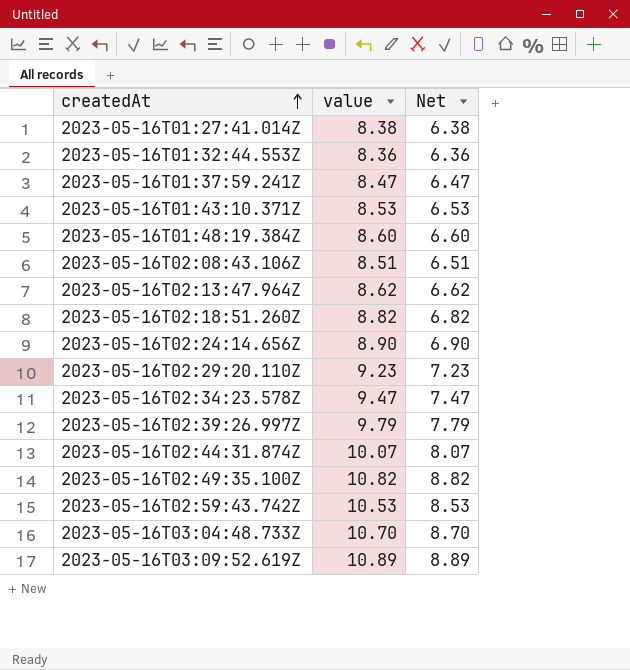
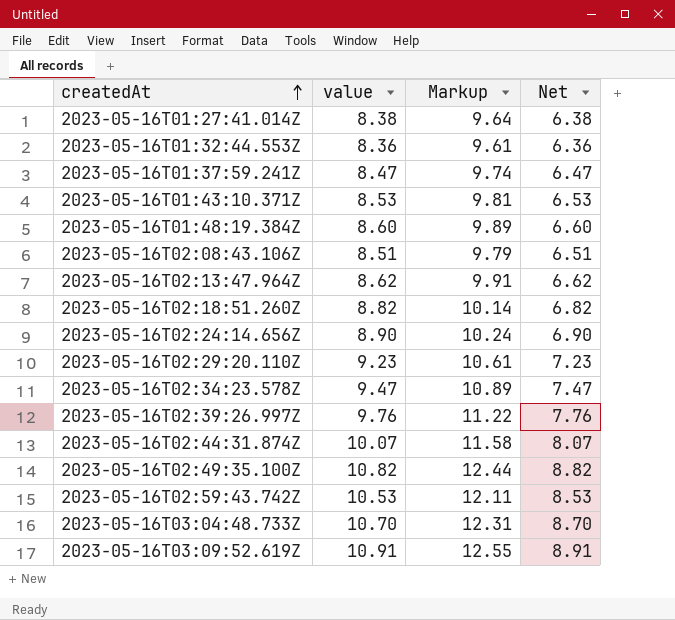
column Markup | formula: none -> [value] * 1.15
2023-05-16T02:39:26.997Z | value: 9.79 -> 9.76
2023-05-16T02:39:26.997Z | Net: 7.79 -> 7.76
2023-05-16T03:09:52.619Z | value: 10.89 -> 10.91
2023-05-16T03:09:52.619Z | Net: 8.89 -> 8.91

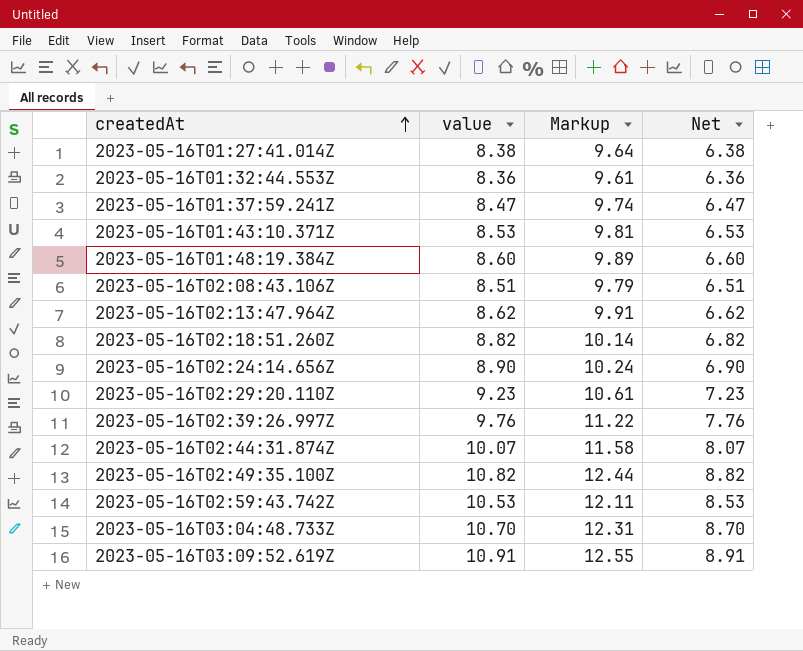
row 2023-05-16T02:34:23.578Z: 9.47 | 10.89 | 7.47 -> none

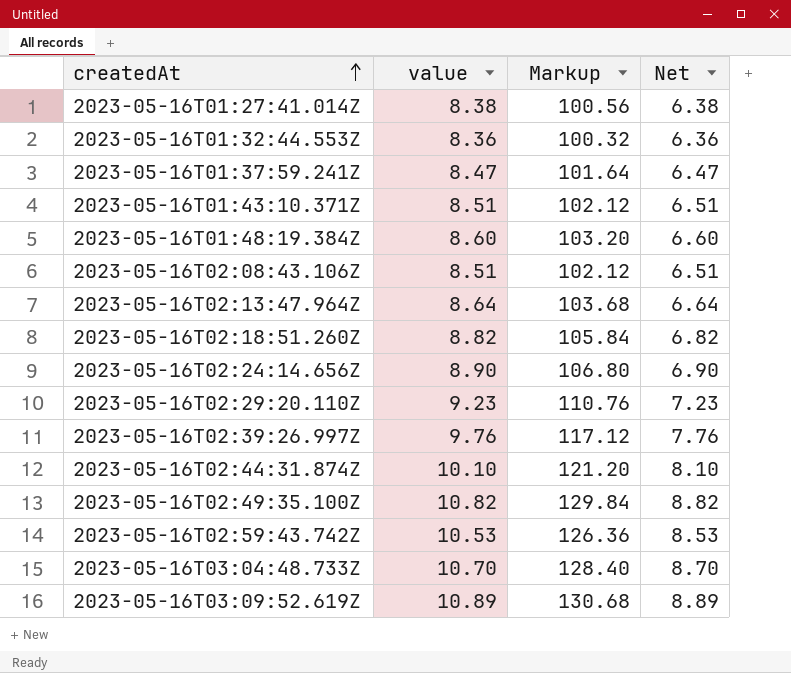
column Markup | formula: [value] * 1.15 -> [value] * 12
2023-05-16T01:43:10.371Z | value: 8.53 -> 8.51
2023-05-16T01:43:10.371Z | Net: 6.53 -> 6.51
2023-05-16T02:13:47.964Z | value: 8.62 -> 8.64
2023-05-16T02:13:47.964Z | Net: 6.62 -> 6.64
2023-05-16T02:44:31.874Z | value: 10.07 -> 10.10
2023-05-16T02:44:31.874Z | Net: 8.07 -> 8.10
2023-05-16T03:09:52.619Z | value: 10.91 -> 10.89
2023-05-16T03:09:52.619Z | Net: 8.91 -> 8.89

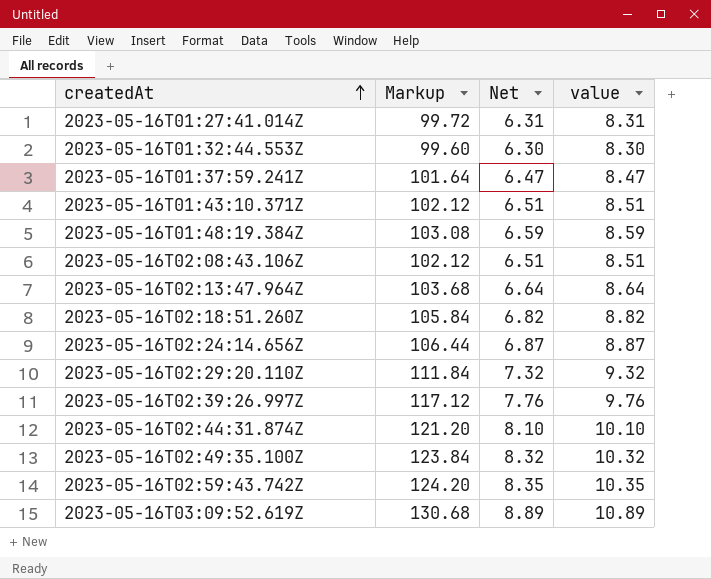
column value | position: 2 -> 4
row 2023-05-16T03:04:48.733Z: 10.70 | 128.40 | 8.70 -> none
2023-05-16T01:27:41.014Z | Markup: 100.56 -> 99.72
2023-05-16T01:27:41.014Z | Net: 6.38 -> 6.31
2023-05-16T01:27:41.014Z | value: 8.38 -> 8.31
2023-05-16T01:32:44.553Z | Markup: 100.32 -> 99.60
2023-05-16T01:32:44.553Z | Net: 6.36 -> 6.30
2023-05-16T01:32:44.553Z | value: 8.36 -> 8.30
2023-05-16T01:48:19.384Z | Markup: 103.20 -> 103.08
2023-05-16T01:48:19.384Z | Net: 6.60 -> 6.59
2023-05-16T01:48:19.384Z | value: 8.60 -> 8.59
2023-05-16T02:24:14.656Z | Markup: 106.80 -> 106.44
2023-05-16T02:24:14.656Z | Net: 6.90 -> 6.87
2023-05-16T02:24:14.656Z | value: 8.90 -> 8.87
2023-05-16T02:29:20.110Z | Markup: 110.76 -> 111.84
2023-05-16T02:29:20.110Z | Net: 7.23 -> 7.32
2023-05-16T02:29:20.110Z | value: 9.23 -> 9.32
2023-05-16T02:49:35.100Z | Markup: 129.84 -> 123.84
2023-05-16T02:49:35.100Z | Net: 8.82 -> 8.32
2023-05-16T02:49:35.100Z | value: 10.82 -> 10.32
2023-05-16T02:59:43.742Z | Markup: 126.36 -> 124.20
2023-05-16T02:59:43.742Z | Net: 8.53 -> 8.35
2023-05-16T02:59:43.742Z | value: 10.53 -> 10.35

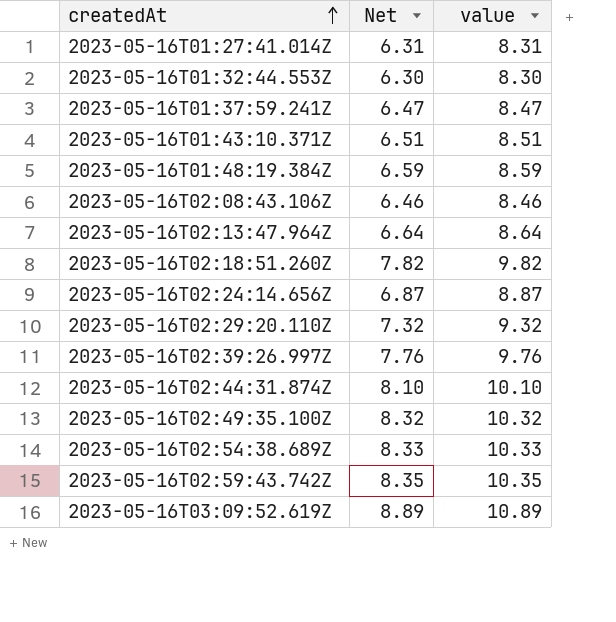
column Markup | formula: [value] * 12 -> none
2023-05-16T02:08:43.106Z | Net: 6.51 -> 6.46
2023-05-16T02:08:43.106Z | value: 8.51 -> 8.46
2023-05-16T02:18:51.260Z | Net: 6.82 -> 7.82
2023-05-16T02:18:51.260Z | value: 8.82 -> 9.82
row 2023-05-16T02:54:38.689Z: none -> 8.33 | 10.33

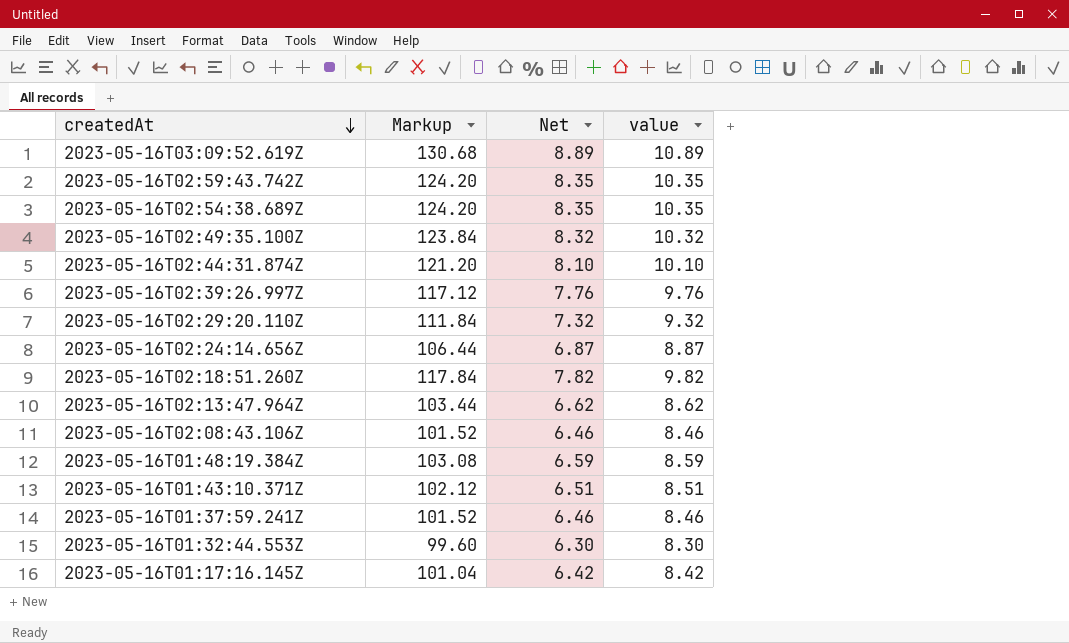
row order: createdAt ascending -> createdAt descending
column Markup | formula: none -> [value] * 12
row 2023-05-16T01:27:41.014Z: 6.31 | 8.31 -> none
2023-05-16T02:54:38.689Z | Net: 8.33 -> 8.35
2023-05-16T02:54:38.689Z | value: 10.33 -> 10.35
2023-05-16T02:13:47.964Z | Net: 6.64 -> 6.62
2023-05-16T02:13:47.964Z | value: 8.64 -> 8.62
2023-05-16T01:37:59.241Z | Net: 6.47 -> 6.46
2023-05-16T01:37:59.241Z | value: 8.47 -> 8.46
row 2023-05-16T01:17:16.145Z: none -> 101.04 | 6.42 | 8.42

